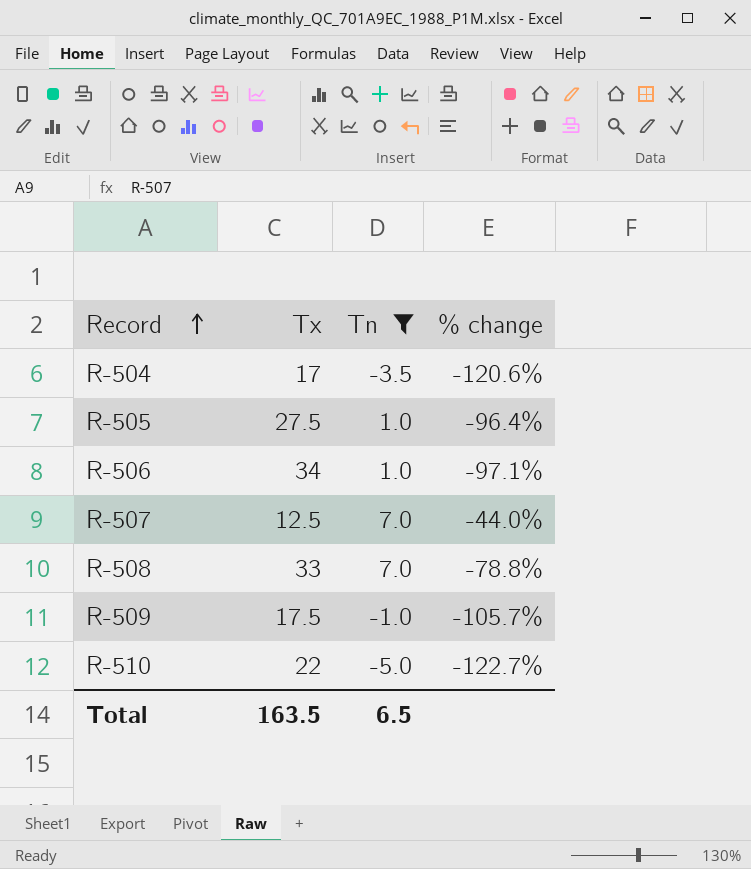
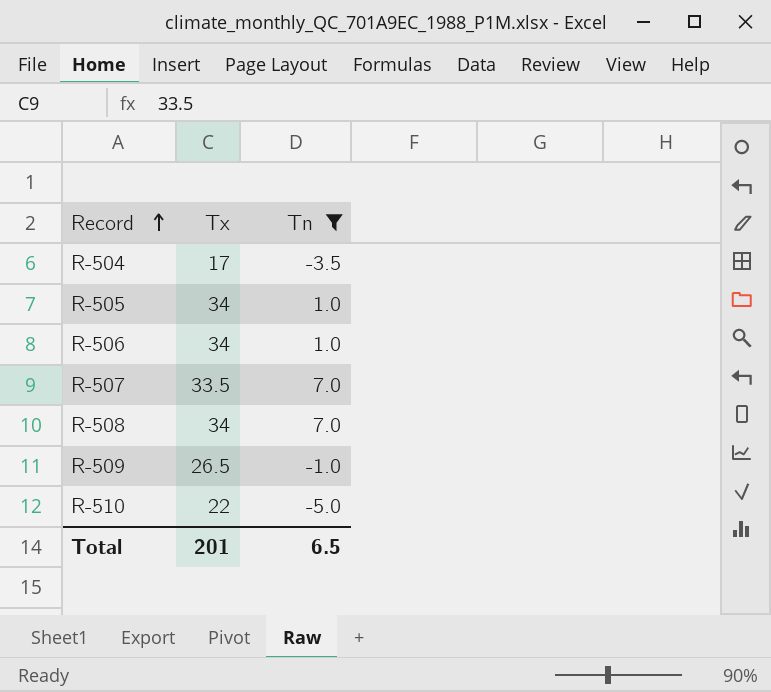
column % change | formula: ([Tn] - [Tx]) / [Tx] -> none
R-505 | Tx: 27.5 -> 34
R-507 | Tx: 12.5 -> 33.5
R-508 | Tx: 33 -> 34
R-509 | Tx: 17.5 -> 26.5
Total | Tx: 163.5 -> 201

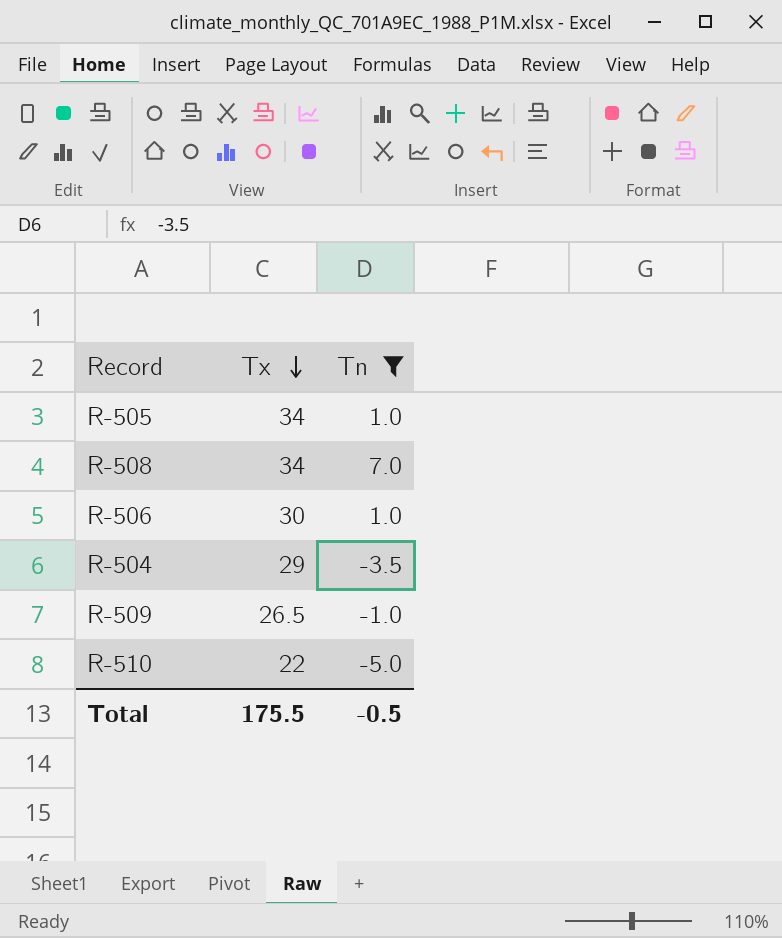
row order: Record ascending -> Tx descending
row R-507: 33.5 | 7.0 -> none
R-506 | Tx: 34 -> 30
R-504 | Tx: 17 -> 29
Total | Tx: 201 -> 175.5
Total | Tn: 6.5 -> -0.5

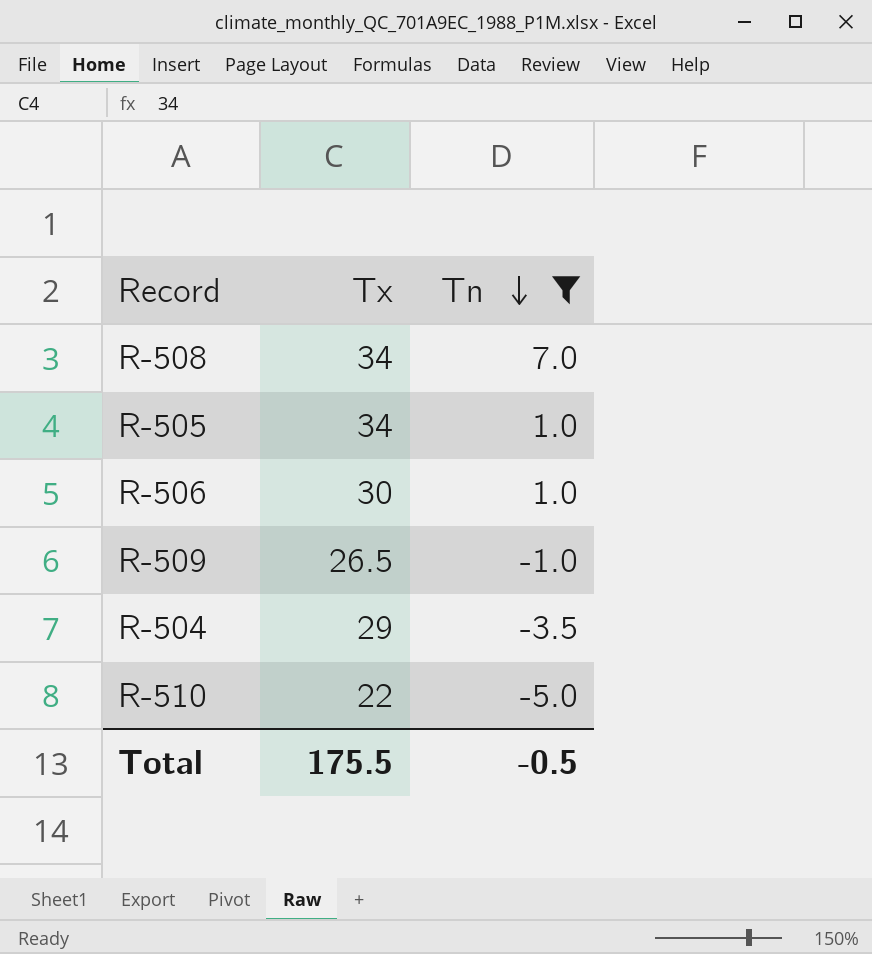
row order: Tx descending -> Tn descending

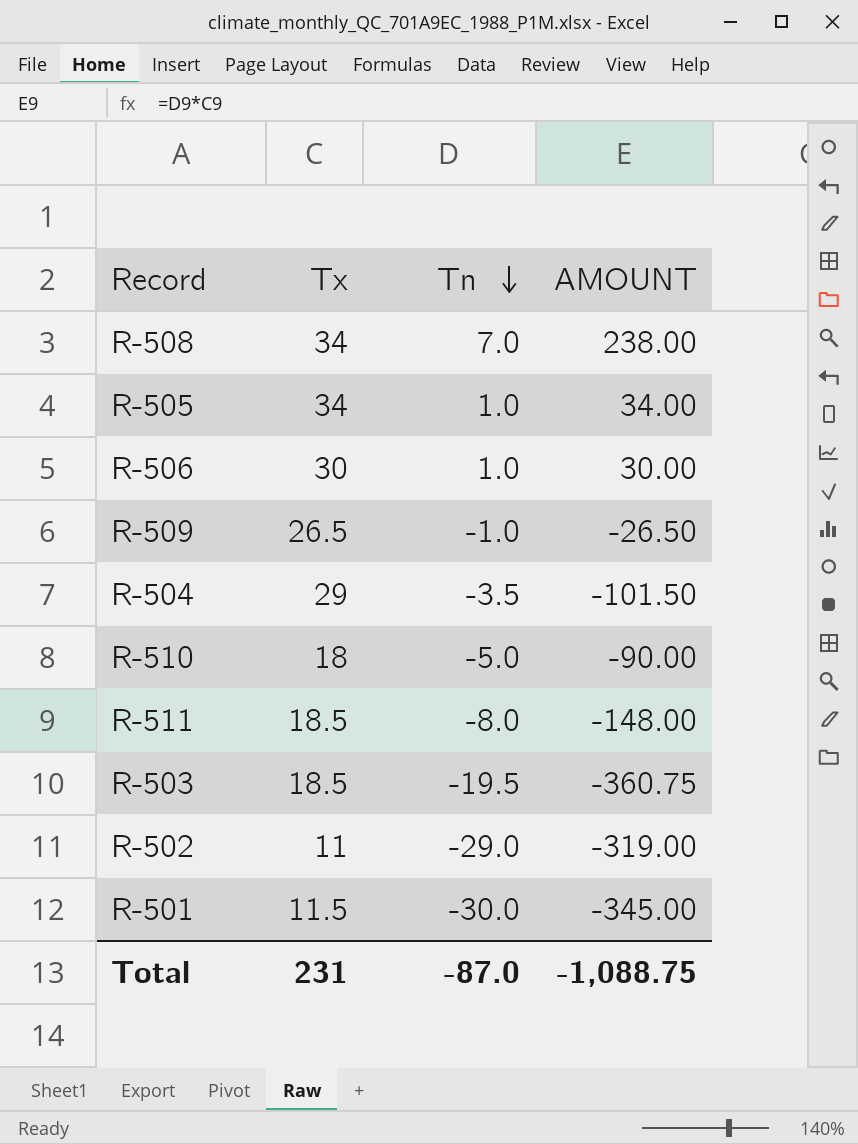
filter: Tn >= -5.0 -> none
column AMOUNT | formula: none -> [Tx] * [Tn]
R-510 | Tx: 22 -> 18
Total | Tx: 175.5 -> 231
Total | Tn: -0.5 -> -87.0

